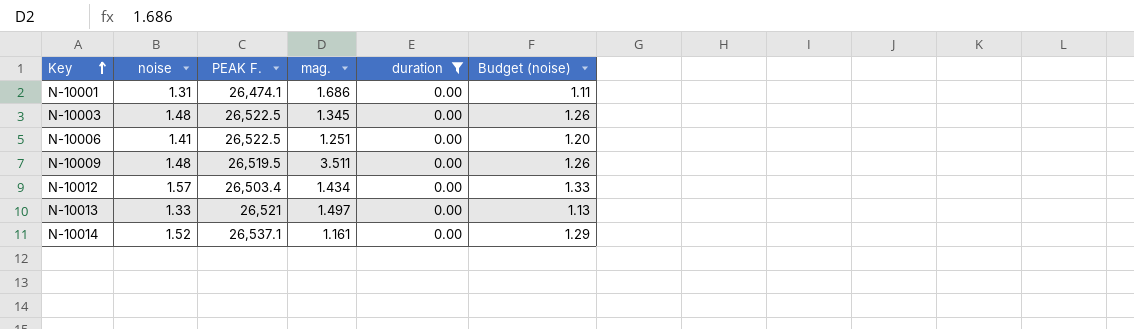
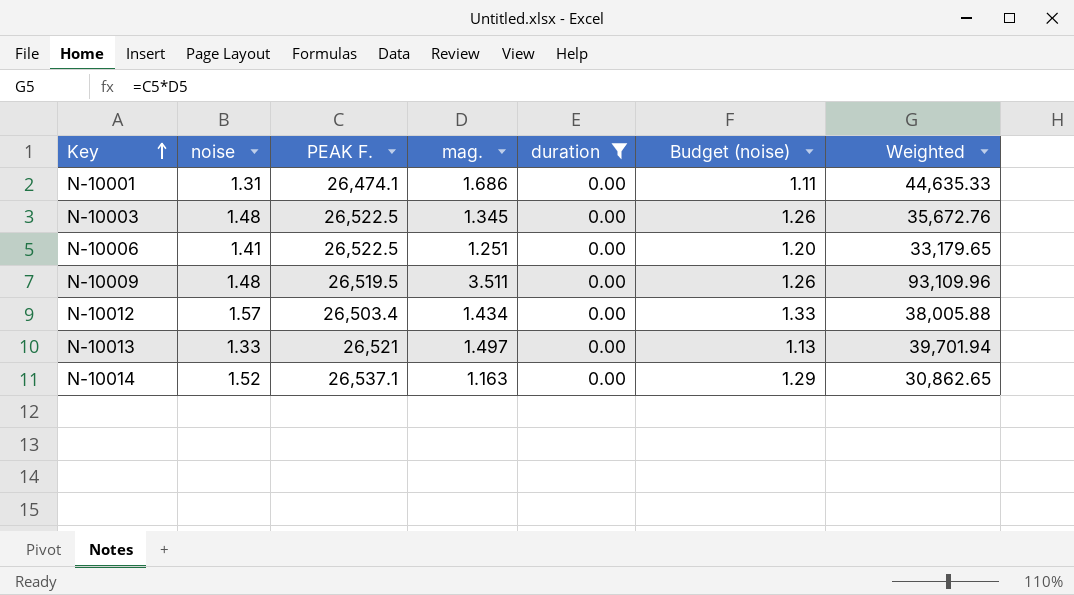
column Weighted | formula: none -> [PEAK F.] * [mag.]
N-10014 | mag.: 1.161 -> 1.163

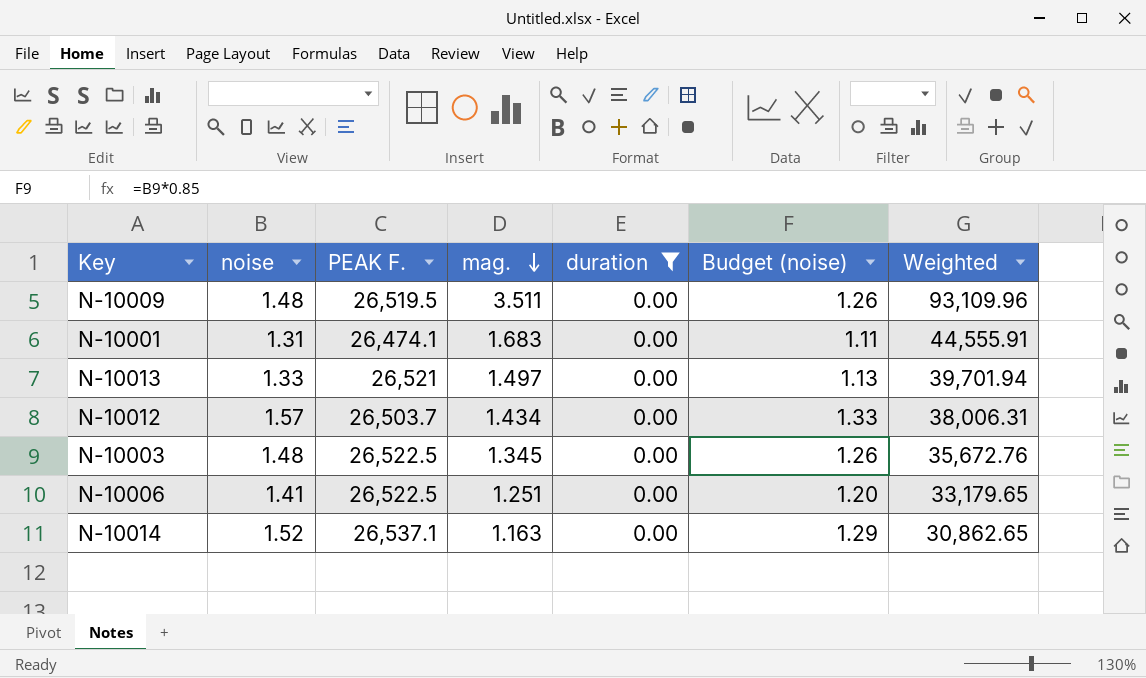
row order: Key ascending -> mag. descending
N-10001 | mag.: 1.686 -> 1.683
N-10001 | Weighted: 44,635.33 -> 44,555.91
N-10012 | PEAK F.: 26,503.4 -> 26,503.7
N-10012 | Weighted: 38,005.88 -> 38,006.31

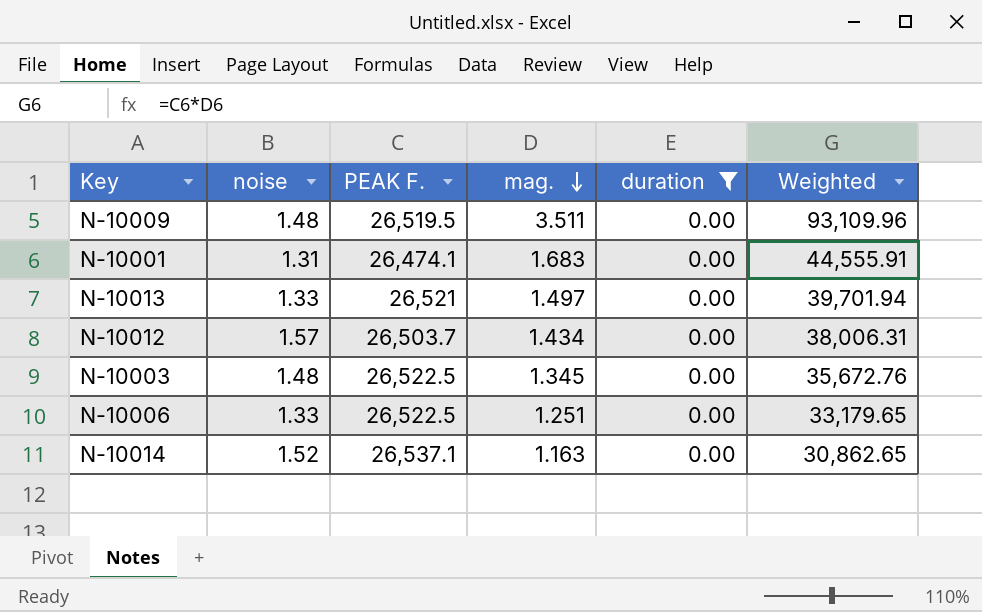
column Budget (noise) | formula: [noise] * 0.85 -> none
N-10006 | noise: 1.41 -> 1.33

